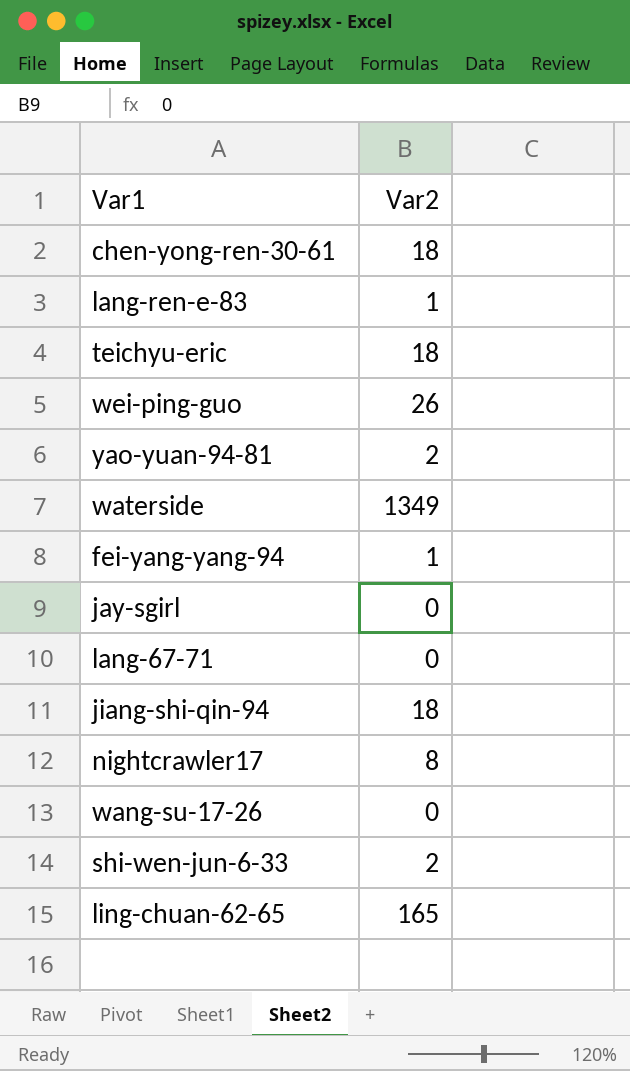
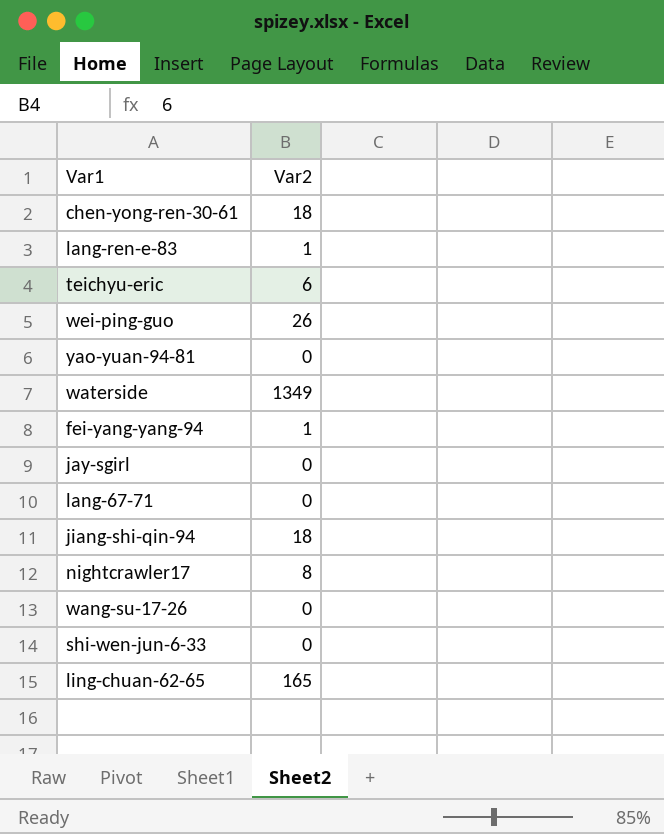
teichyu-eric | Var2: 18 -> 6
yao-yuan-94-81 | Var2: 2 -> 0
shi-wen-jun-6-33 | Var2: 2 -> 0

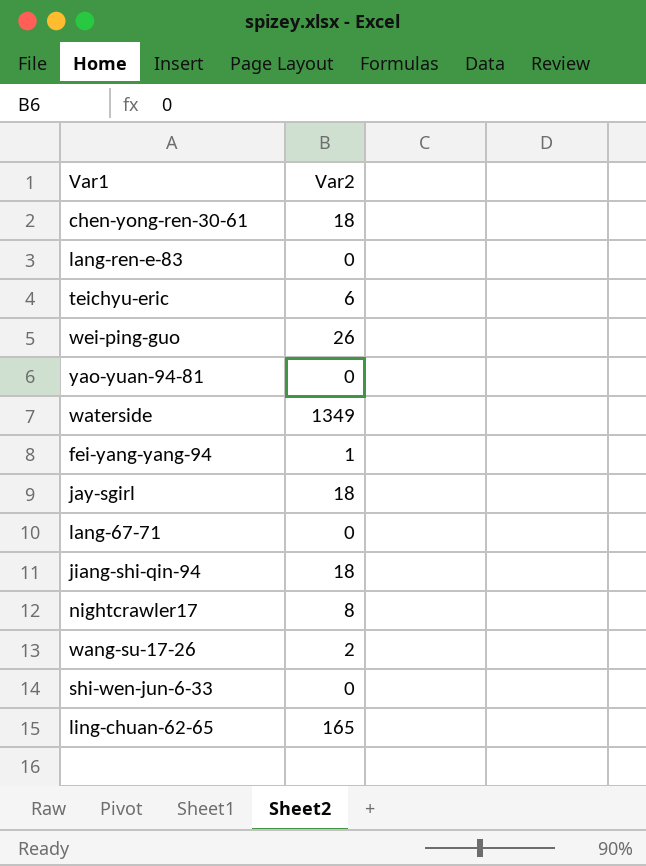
lang-ren-e-83 | Var2: 1 -> 0
jay-sgirl | Var2: 0 -> 18
wang-su-17-26 | Var2: 0 -> 2

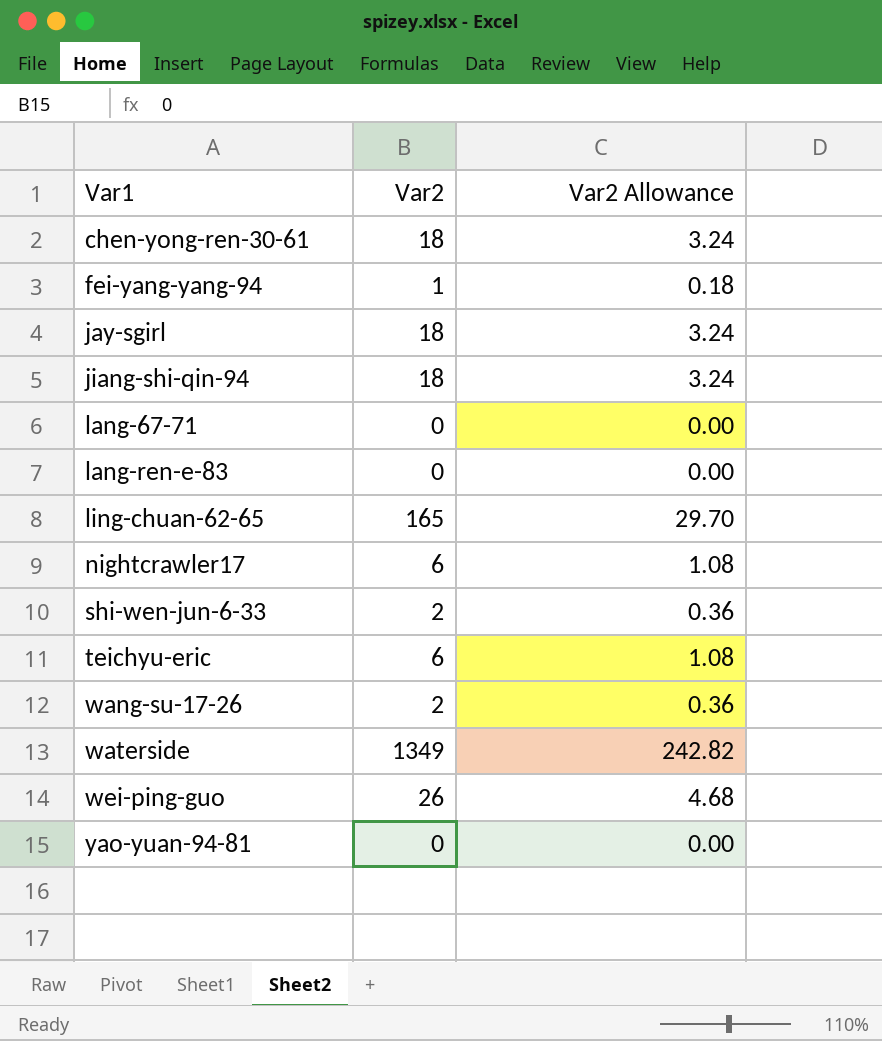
row order: none -> Var1 ascending
column Var2 Allowance | formula: none -> [Var2] * 0.18
nightcrawler17 | Var2: 8 -> 6
shi-wen-jun-6-33 | Var2: 0 -> 2

